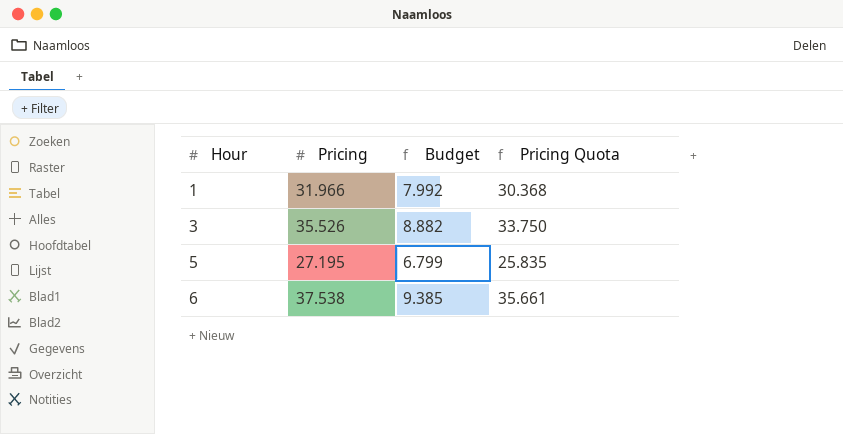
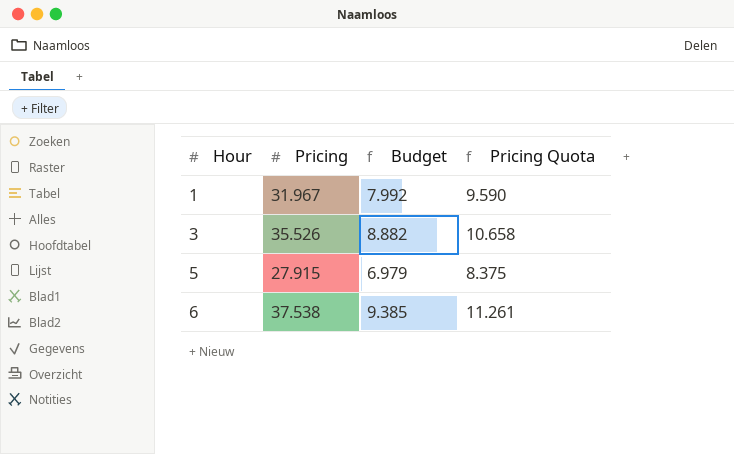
column Pricing Quota | formula: [Pricing] * 0.95 -> [Pricing] * 0.3
1 | Pricing: 31.966 -> 31.967
5 | Pricing: 27.195 -> 27.915
5 | Budget: 6.799 -> 6.979

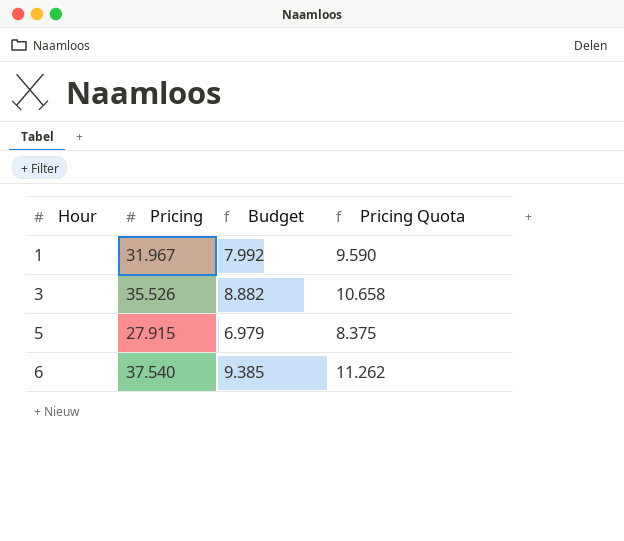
6 | Pricing: 37.538 -> 37.540
6 | Pricing Quota: 11.261 -> 11.262

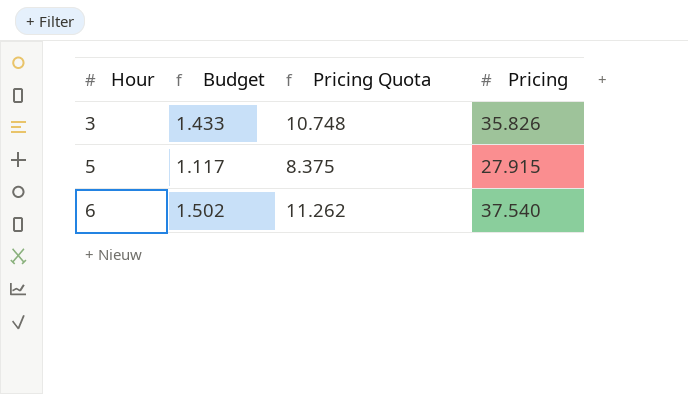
column Budget | formula: [Pricing] * 0.25 -> [Pricing] * 0.04
column Pricing | position: 2 -> 4
row 1: 31.967 | 7.992 | 9.590 -> none
3 | Pricing Quota: 10.658 -> 10.748
3 | Pricing: 35.526 -> 35.826

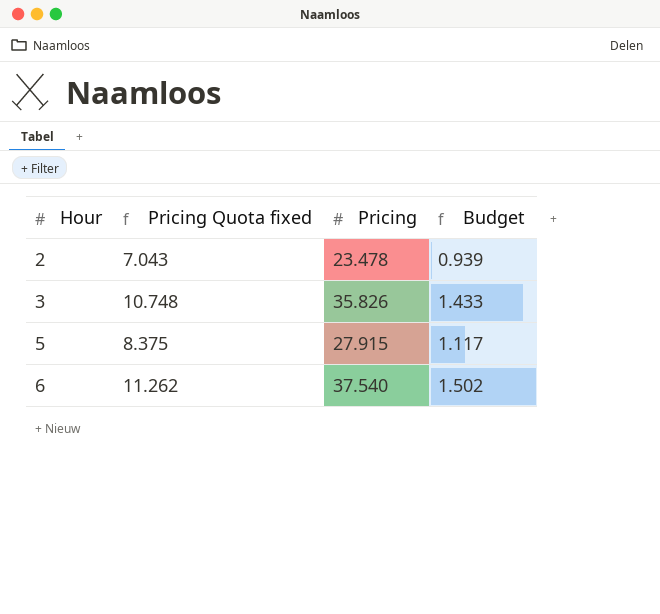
column name: Pricing Quota -> Pricing Quota fixed
column Budget | position: 2 -> 4
row 2: none -> 7.043 | 23.478 | 0.939

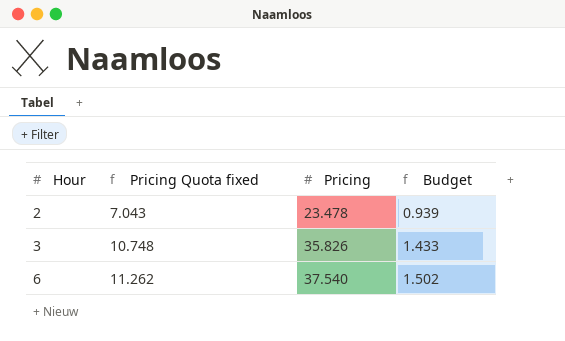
row 5: 8.375 | 27.915 | 1.117 -> none

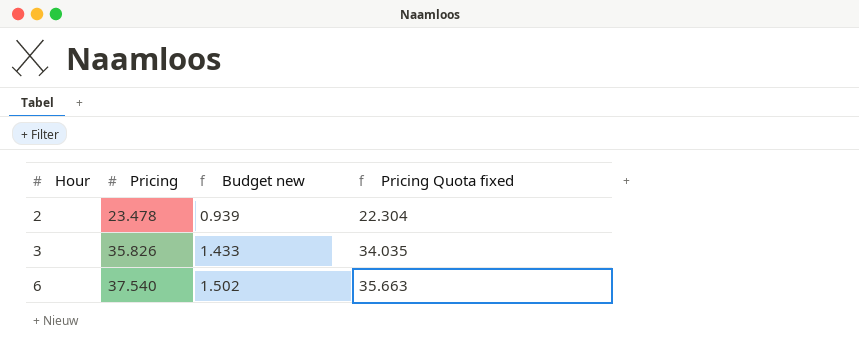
column name: Budget -> Budget new
column Pricing Quota fixed | formula: [Pricing] * 0.3 -> [Pricing] * 0.95
column Pricing Quota fixed | position: 2 -> 4

